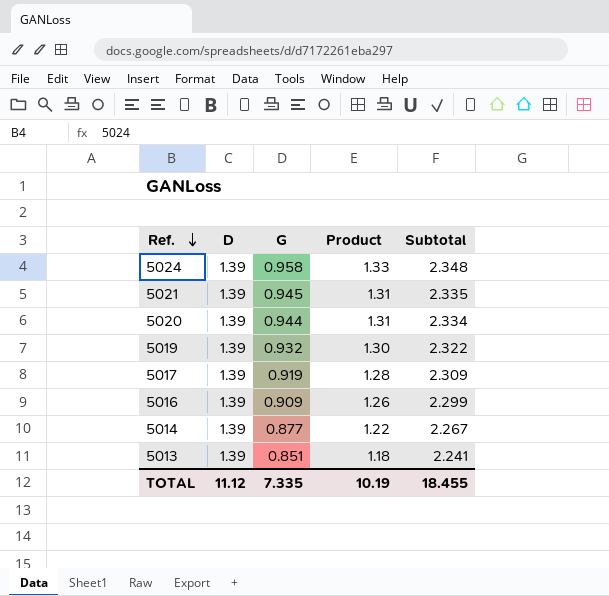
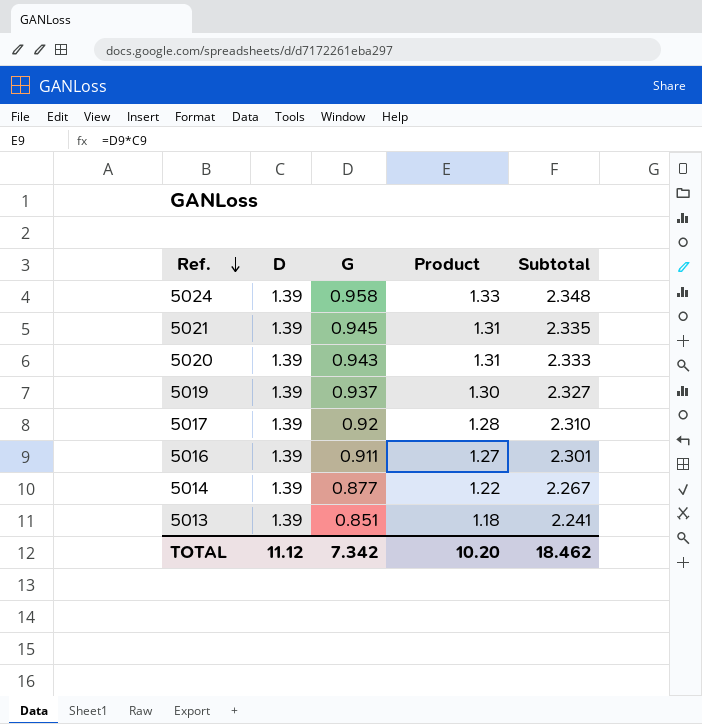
5020 | G: 0.944 -> 0.943
5020 | Subtotal: 2.334 -> 2.333
5019 | G: 0.932 -> 0.937
5019 | Subtotal: 2.322 -> 2.327
5017 | G: 0.919 -> 0.92
5017 | Subtotal: 2.309 -> 2.310
5016 | G: 0.909 -> 0.911
5016 | Product: 1.26 -> 1.27
5016 | Subtotal: 2.299 -> 2.301
TOTAL | G: 7.335 -> 7.342
TOTAL | Product: 10.19 -> 10.20
TOTAL | Subtotal: 18.455 -> 18.462

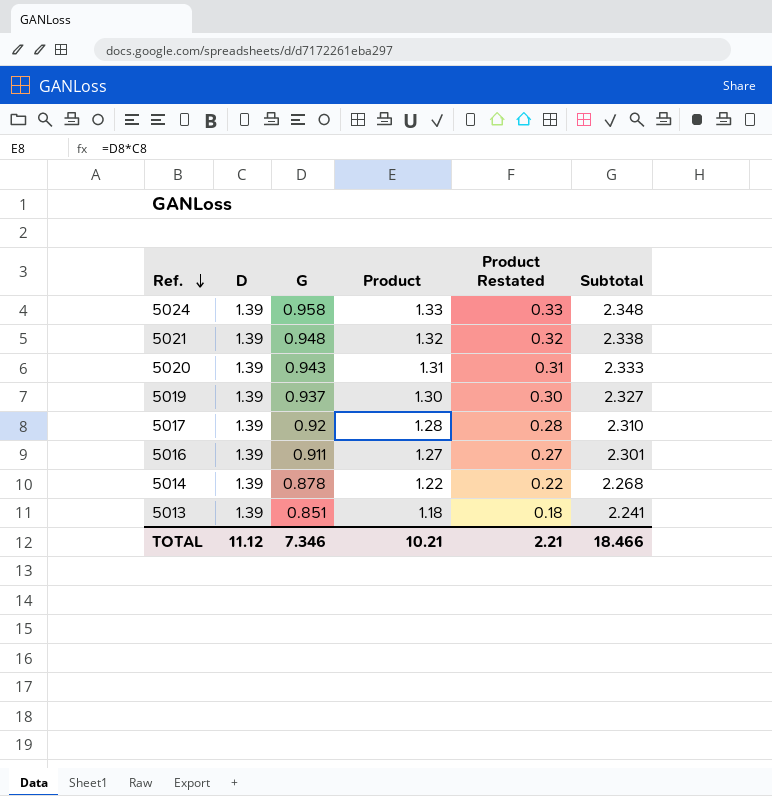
column Product Restated | formula: none -> [Product] - 1
5021 | G: 0.945 -> 0.948
5021 | Product: 1.31 -> 1.32
5021 | Subtotal: 2.335 -> 2.338
5014 | G: 0.877 -> 0.878
5014 | Subtotal: 2.267 -> 2.268
TOTAL | G: 7.342 -> 7.346
TOTAL | Product: 10.20 -> 10.21
TOTAL | Subtotal: 18.462 -> 18.466

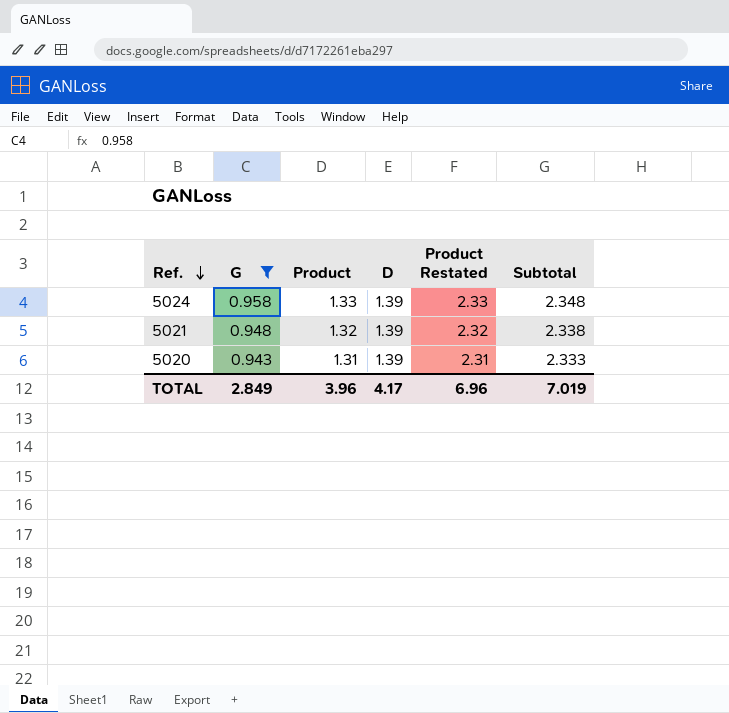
filter: none -> G >= 0.943
column D | position: 2 -> 4
column Product Restated | formula: [Product] - 1 -> [Product] + 1
TOTAL | G: 7.346 -> 2.849
TOTAL | Product: 10.21 -> 3.96
TOTAL | D: 11.12 -> 4.17
TOTAL | Product Restated: 2.21 -> 6.96
TOTAL | Subtotal: 18.466 -> 7.019

